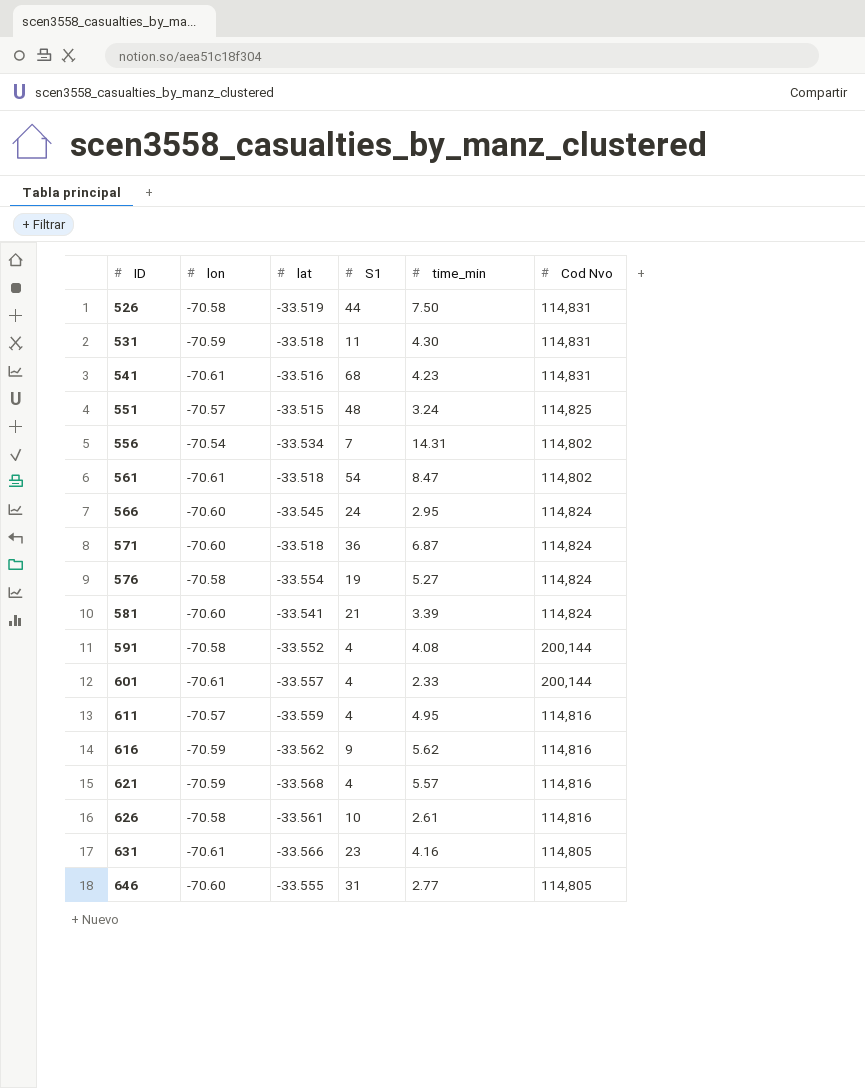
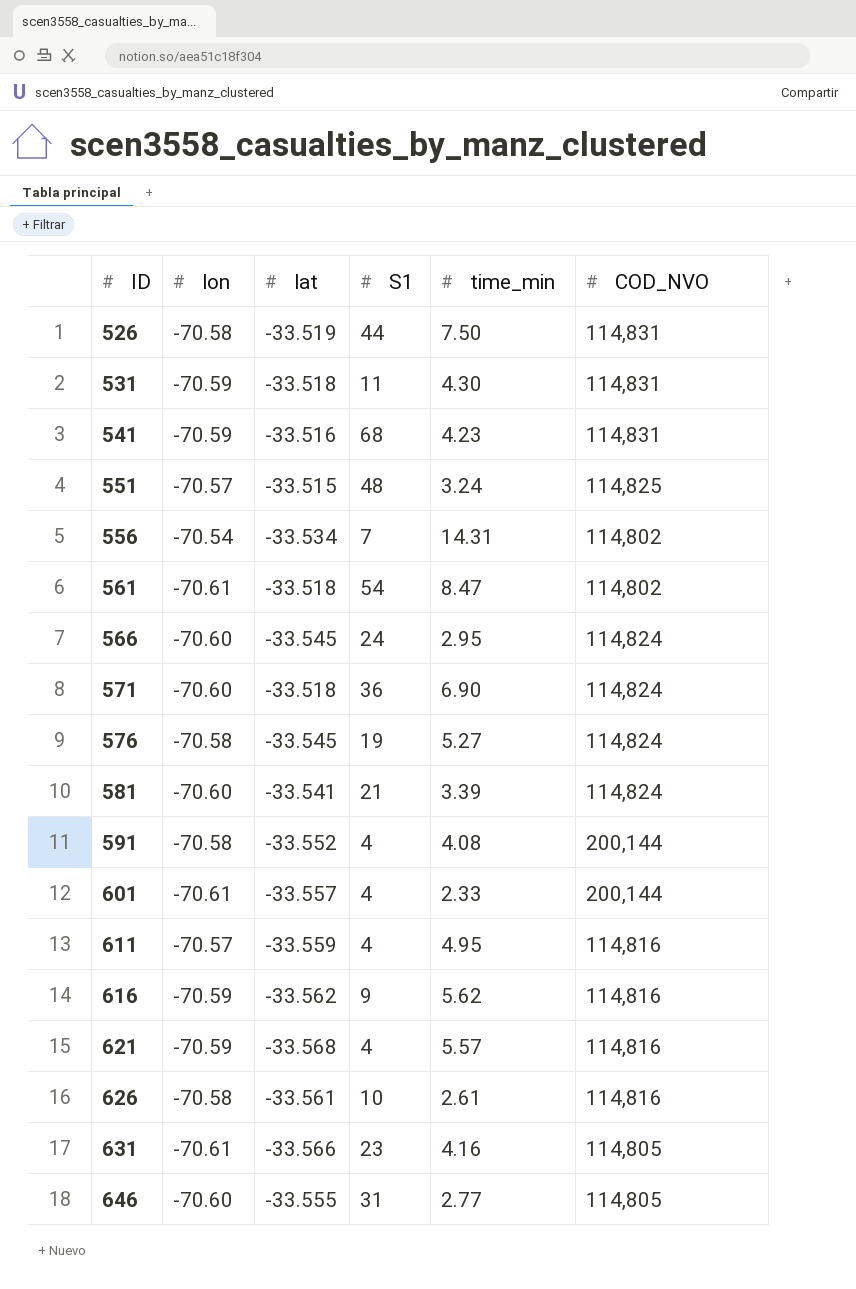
column name: Cod Nvo -> COD_NVO
541 | lon: -70.61 -> -70.59
571 | time_min: 6.87 -> 6.90
576 | lat: -33.554 -> -33.545

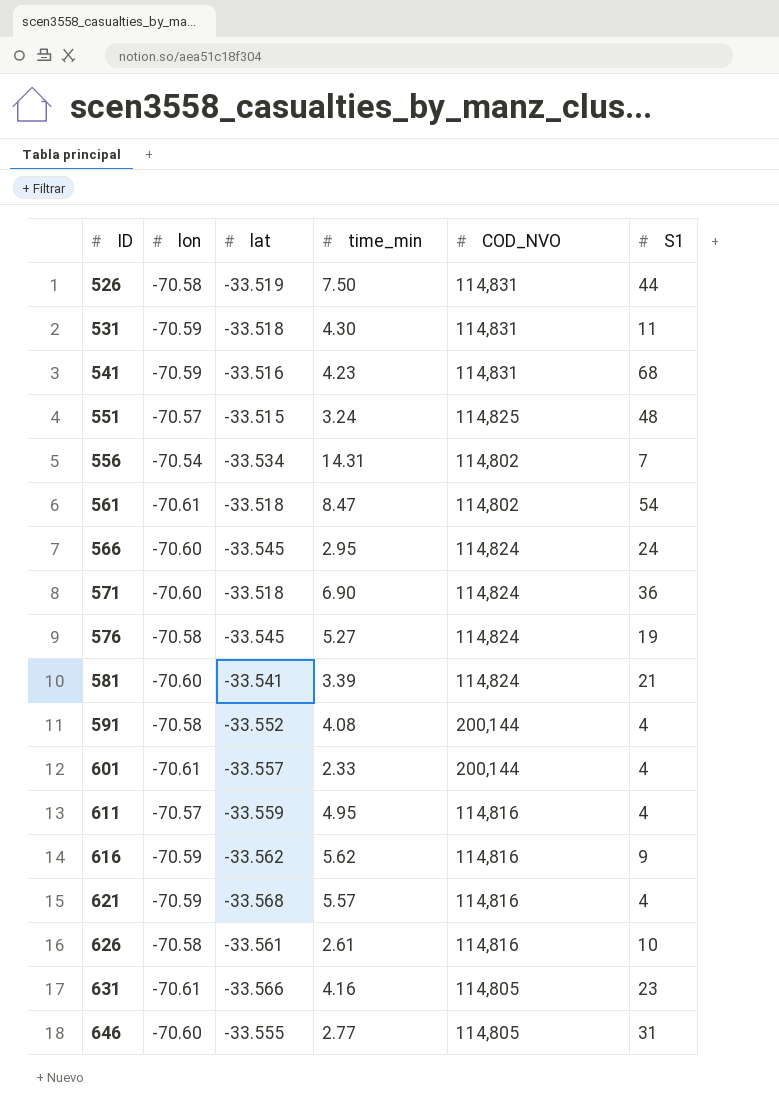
column S1 | position: 4 -> 6

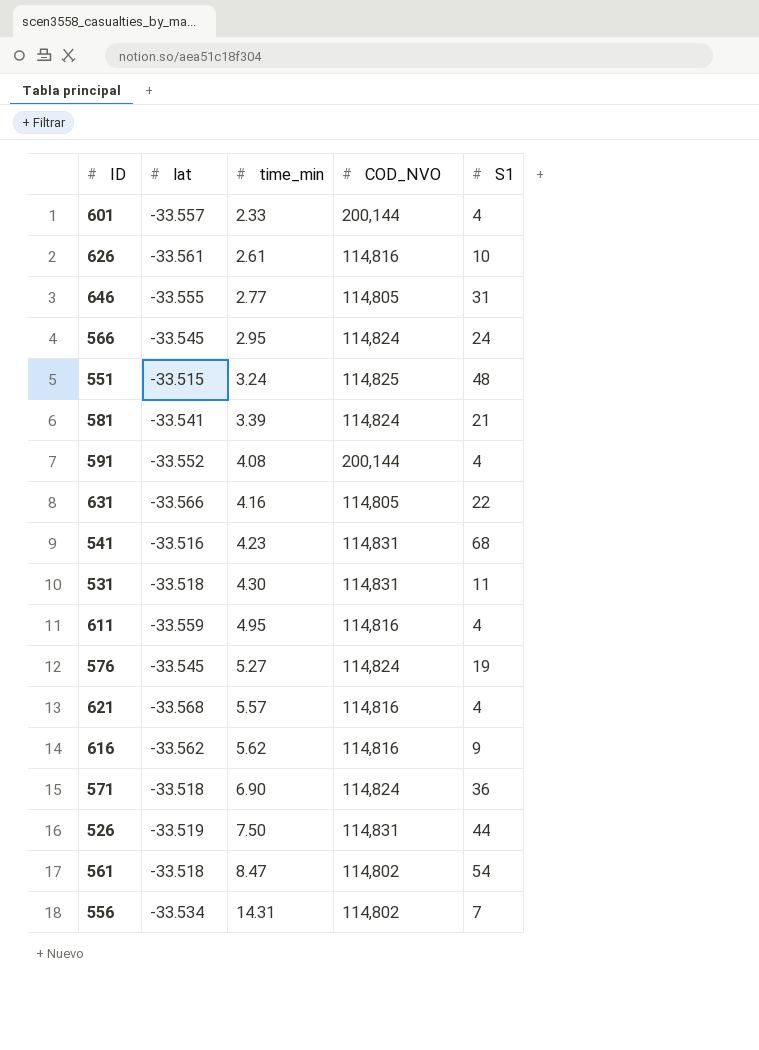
row order: ID ascending -> time_min ascending
column lon | position: 2 -> none
631 | S1: 23 -> 22

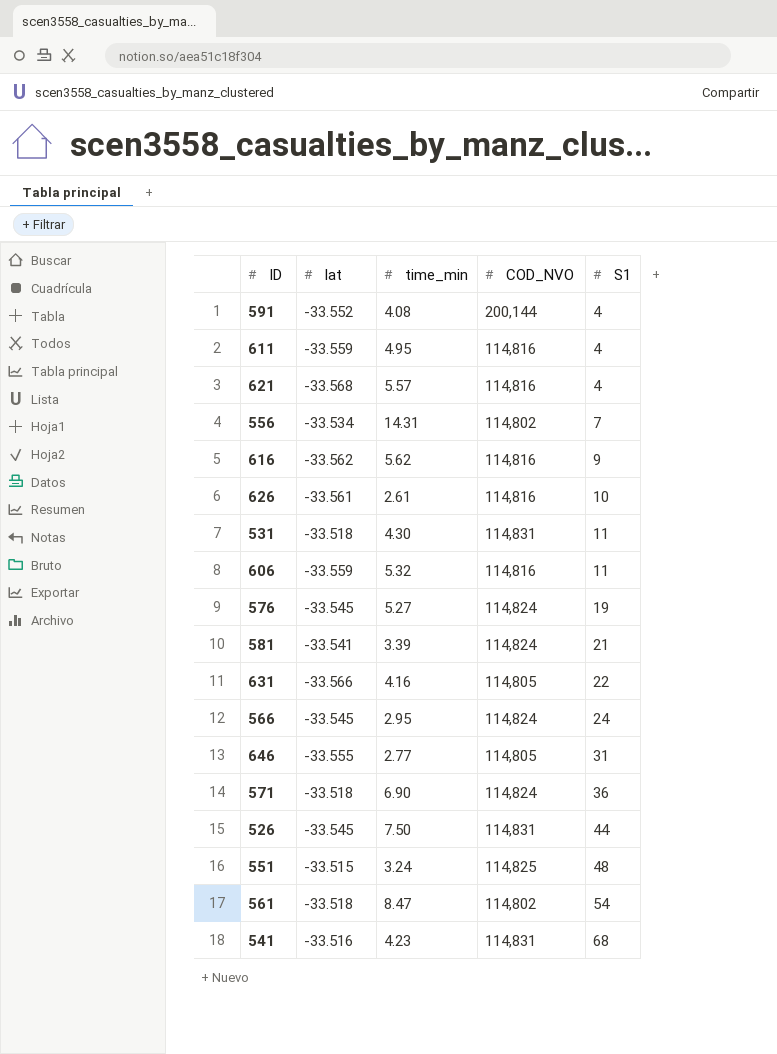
row order: time_min ascending -> S1 ascending
row 601: -33.557 | 2.33 | 200,144 | 4 -> none
row 606: none -> -33.559 | 5.32 | 114,816 | 11
526 | lat: -33.519 -> -33.545

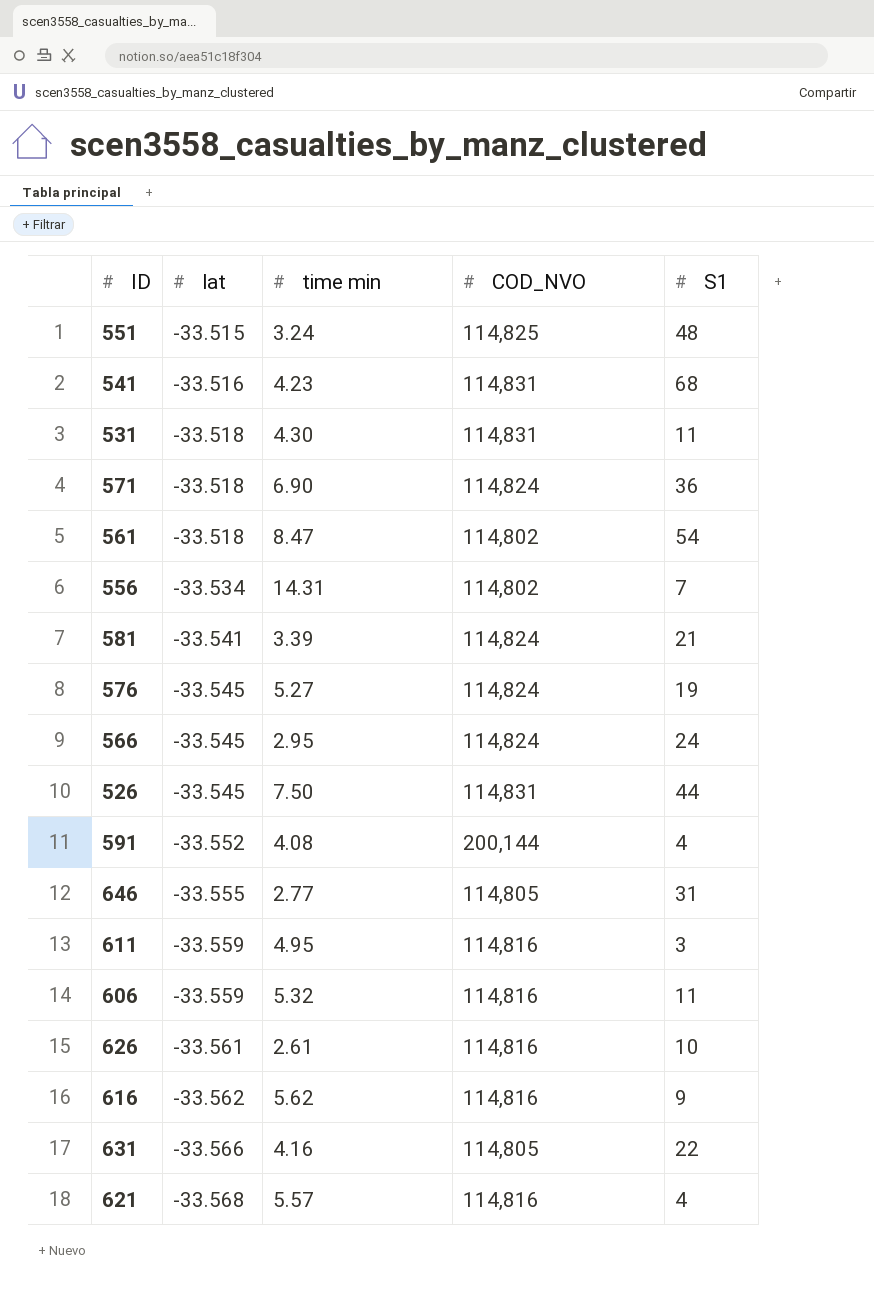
row order: S1 ascending -> lat descending
column name: time_min -> time min
611 | S1: 4 -> 3

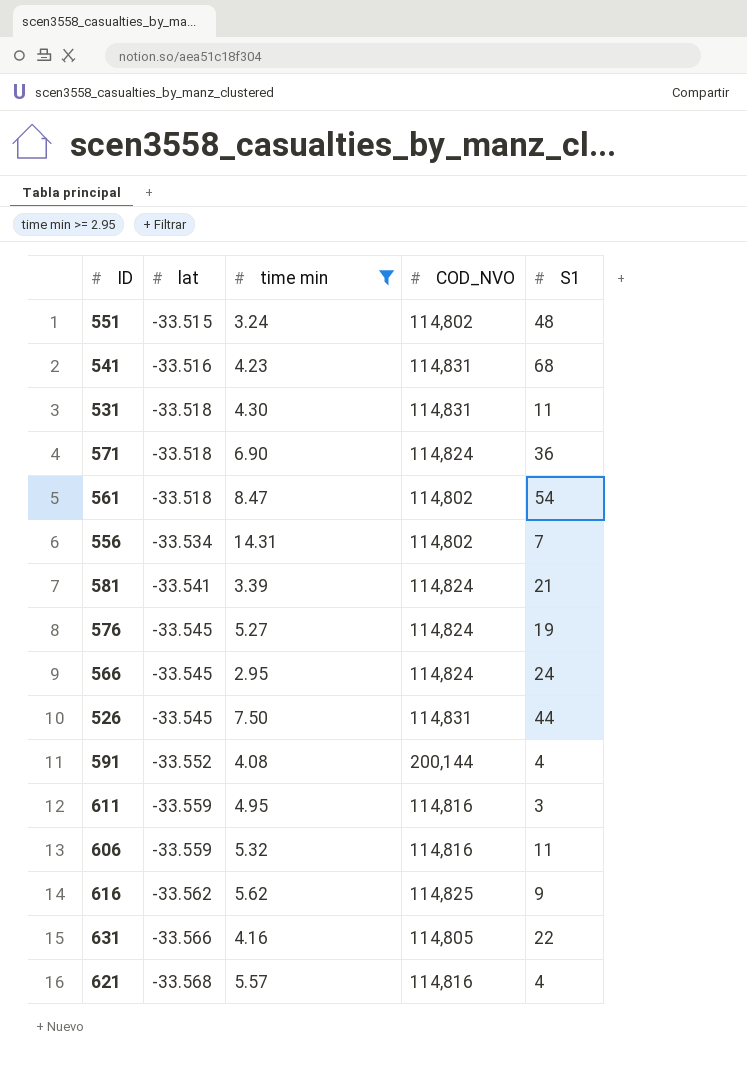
filter: none -> time min >= 2.95
551 | COD_NVO: 114,825 -> 114,802
616 | COD_NVO: 114,816 -> 114,825

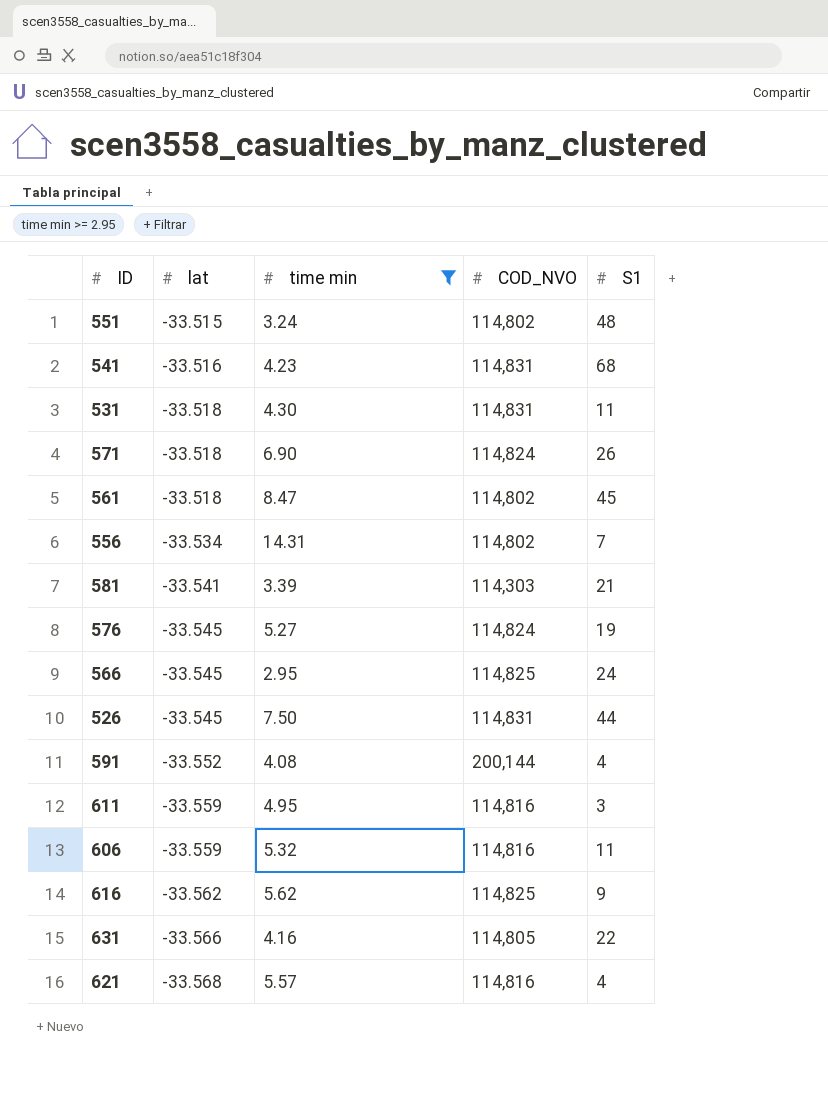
571 | S1: 36 -> 26
561 | S1: 54 -> 45
581 | COD_NVO: 114,824 -> 114,303
566 | COD_NVO: 114,824 -> 114,825

